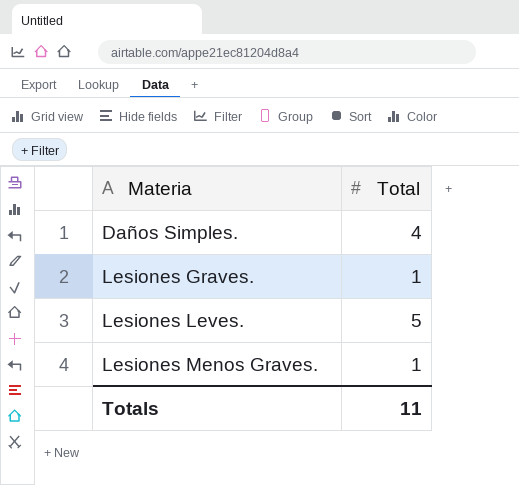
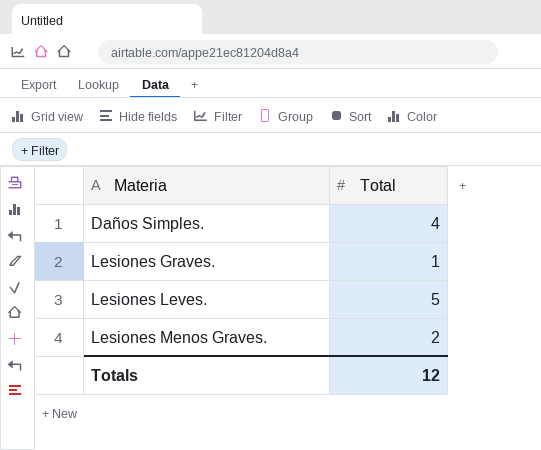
Lesiones Menos Graves. | Total: 1 -> 2
Totals | Total: 11 -> 12

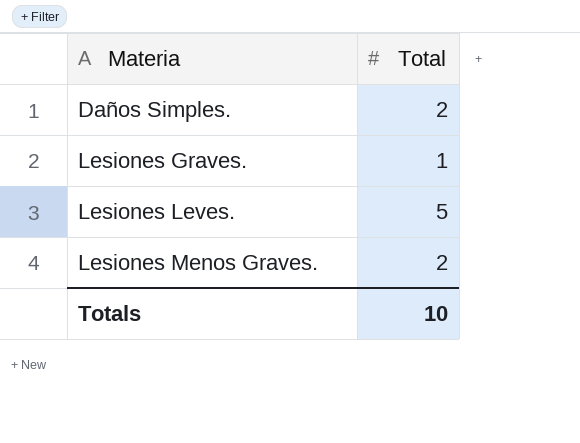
Daños Simples. | Total: 4 -> 2
Totals | Total: 12 -> 10

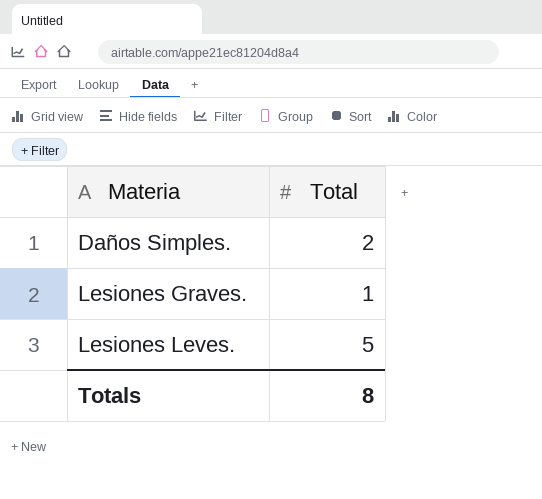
row Lesiones Menos Graves.: 2 -> none
Totals | Total: 10 -> 8

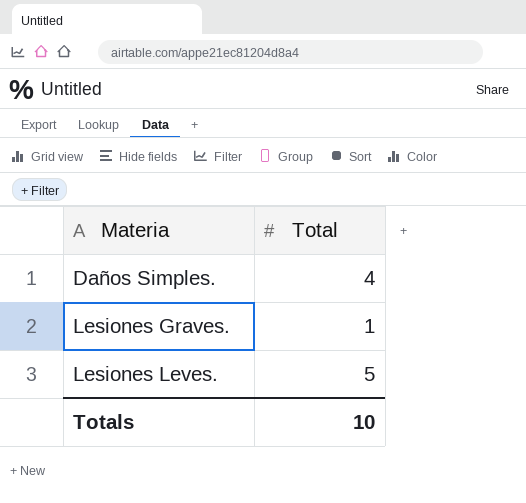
Daños Simples. | Total: 2 -> 4
Totals | Total: 8 -> 10

